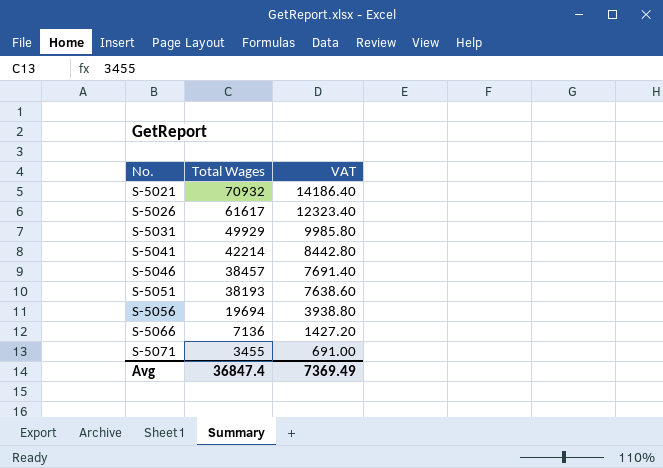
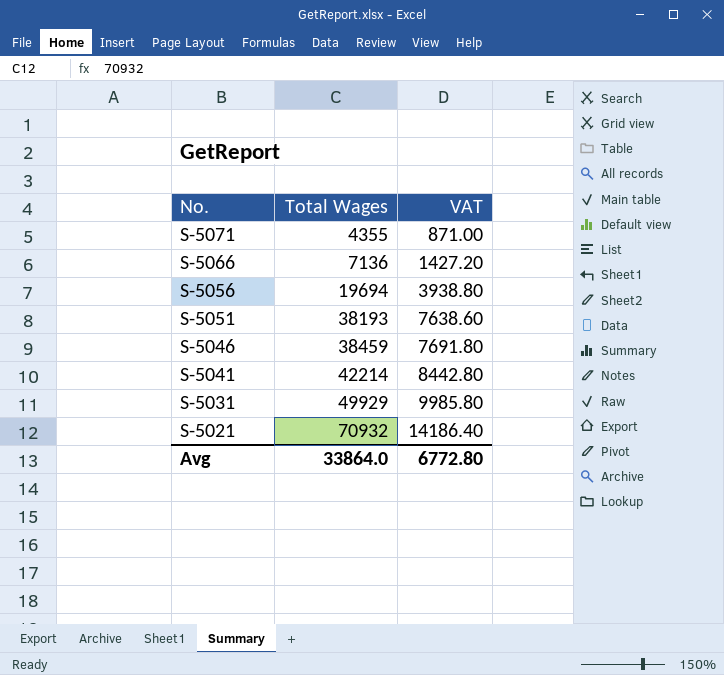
row order: No. ascending -> No. descending
row S-5026: 61617 | 12323.40 -> none
S-5071 | Total Wages: 3455 -> 4355
S-5071 | VAT: 691.00 -> 871.00
S-5046 | Total Wages: 38457 -> 38459
S-5046 | VAT: 7691.40 -> 7691.80
Avg | Total Wages: 36847.4 -> 33864.0
Avg | VAT: 7369.49 -> 6772.80

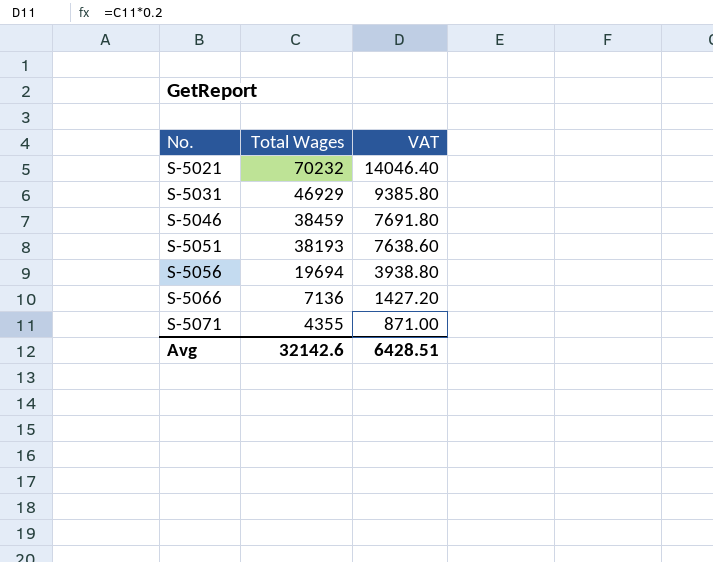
row order: No. descending -> No. ascending
row S-5041: 42214 | 8442.80 -> none
S-5021 | Total Wages: 70932 -> 70232
S-5021 | VAT: 14186.40 -> 14046.40
S-5031 | Total Wages: 49929 -> 46929
S-5031 | VAT: 9985.80 -> 9385.80
Avg | Total Wages: 33864.0 -> 32142.6
Avg | VAT: 6772.80 -> 6428.51

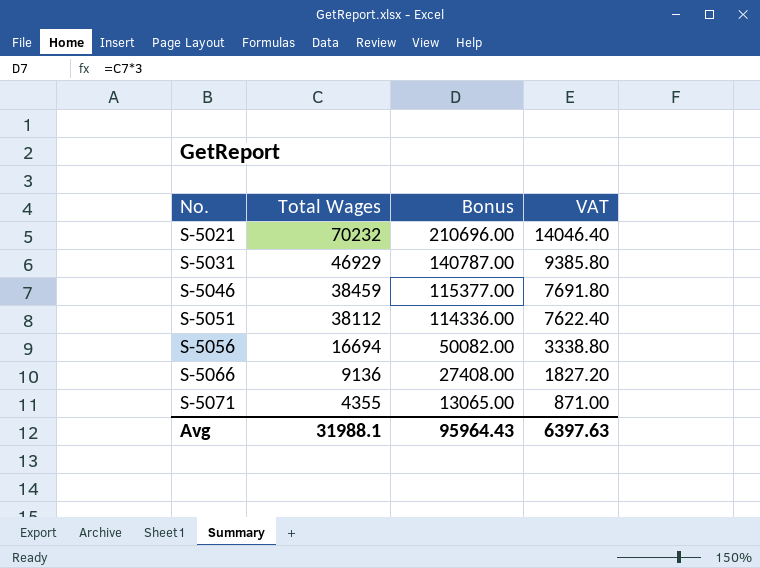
column Bonus | formula: none -> [Total Wages] * 3
S-5051 | Total Wages: 38193 -> 38112
S-5051 | VAT: 7638.60 -> 7622.40
S-5056 | Total Wages: 19694 -> 16694
S-5056 | VAT: 3938.80 -> 3338.80
S-5066 | Total Wages: 7136 -> 9136
S-5066 | VAT: 1427.20 -> 1827.20
Avg | Total Wages: 32142.6 -> 31988.1
Avg | VAT: 6428.51 -> 6397.63

